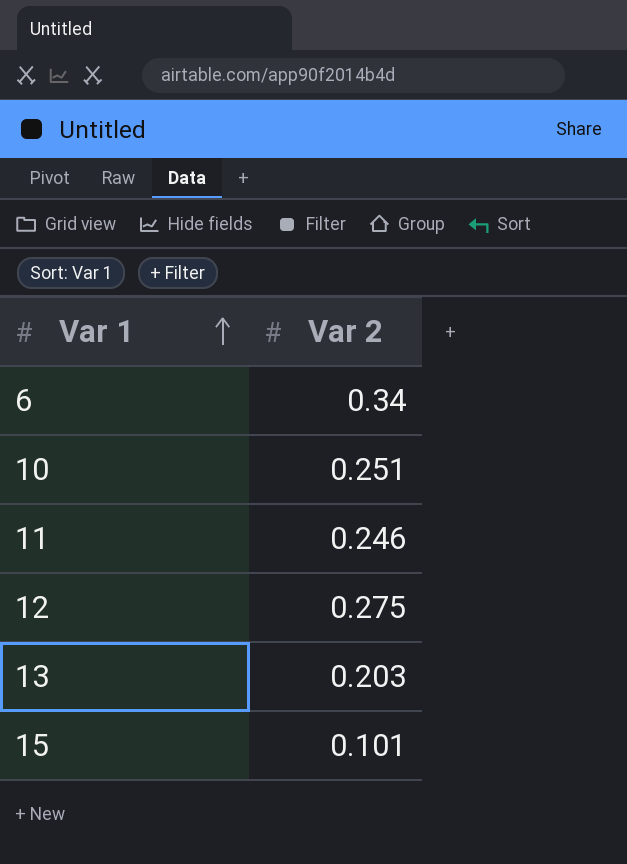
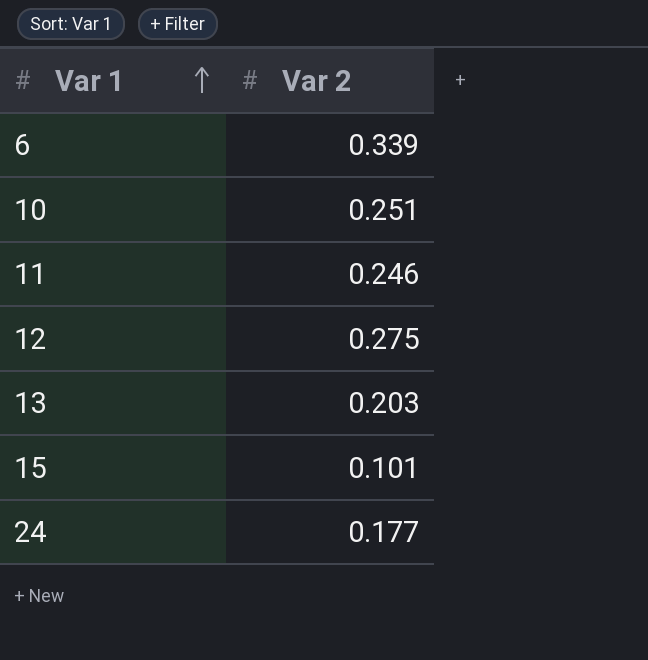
6 | Var 2: 0.34 -> 0.339
row 24: none -> 0.177

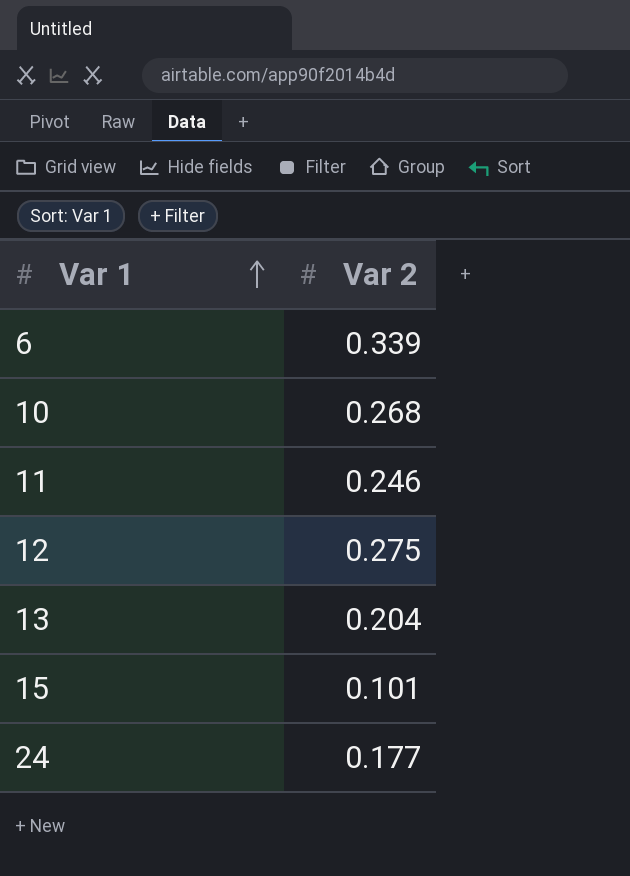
10 | Var 2: 0.251 -> 0.268
13 | Var 2: 0.203 -> 0.204

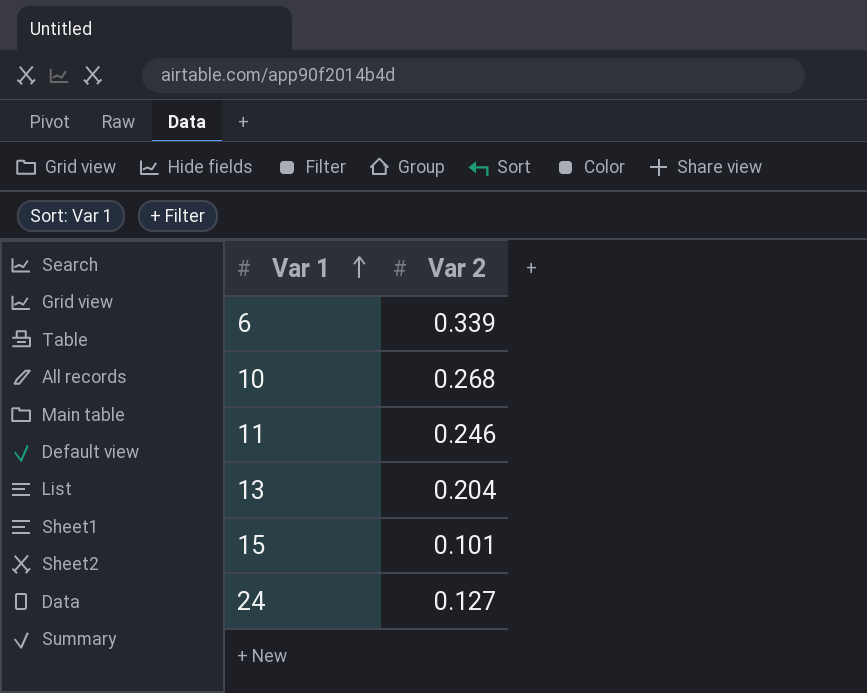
row 12: 0.275 -> none
24 | Var 2: 0.177 -> 0.127

